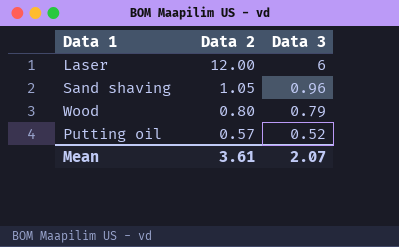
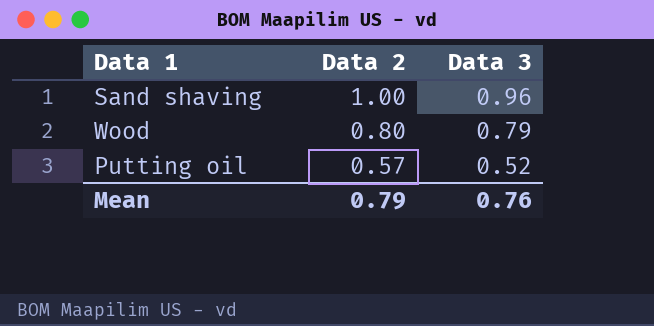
row Laser: 12.00 | 6 -> none
Sand shaving | Data 2: 1.05 -> 1.00
Mean | Data 2: 3.61 -> 0.79
Mean | Data 3: 2.07 -> 0.76

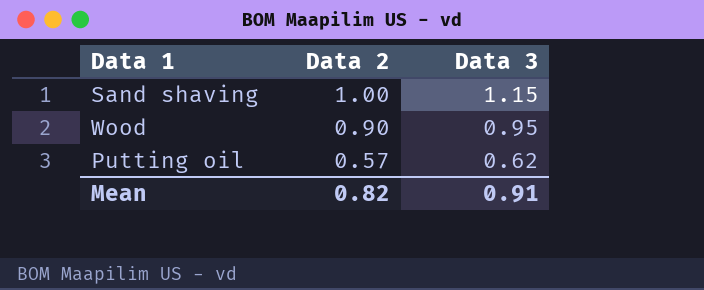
Sand shaving | Data 3: 0.96 -> 1.15
Wood | Data 2: 0.80 -> 0.90
Wood | Data 3: 0.79 -> 0.95
Putting oil | Data 3: 0.52 -> 0.62
Mean | Data 2: 0.79 -> 0.82
Mean | Data 3: 0.76 -> 0.91

